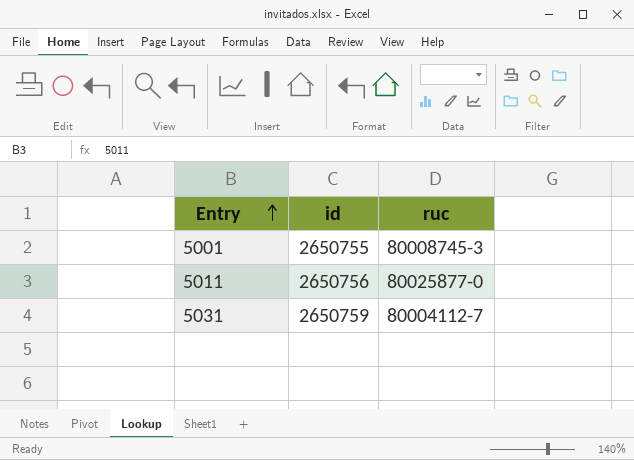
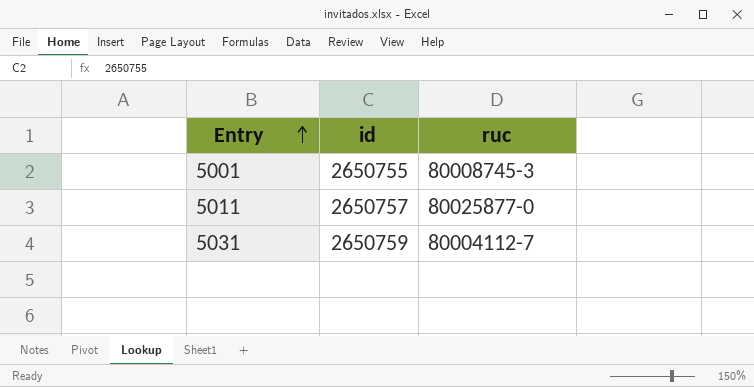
5011 | id: 2650756 -> 2650757

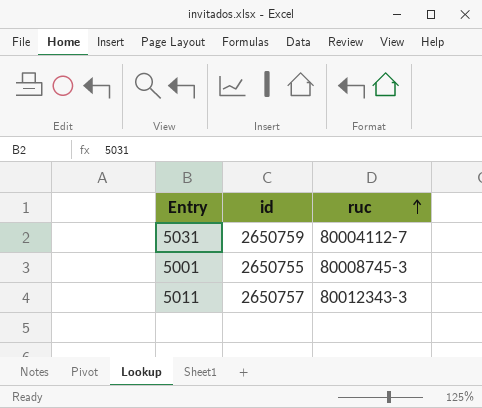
row order: Entry ascending -> ruc ascending
5011 | ruc: 80025877-0 -> 80012343-3

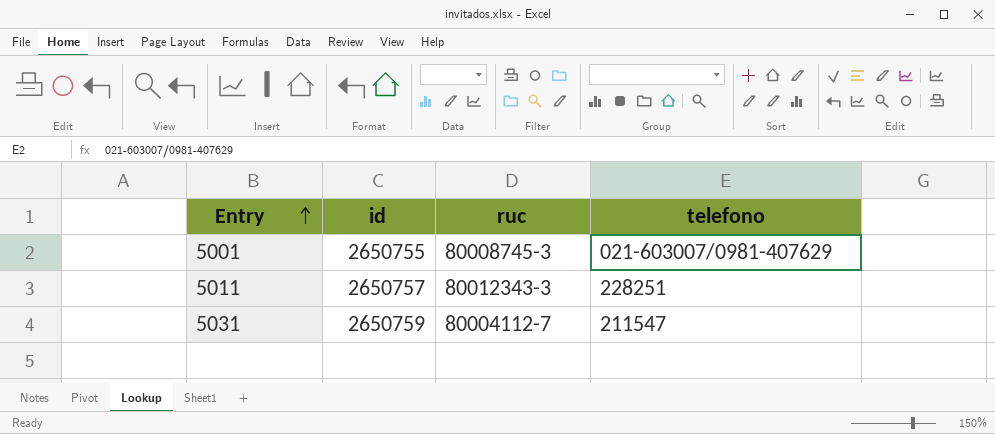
row order: ruc ascending -> Entry ascending
column telefono | position: none -> 4

